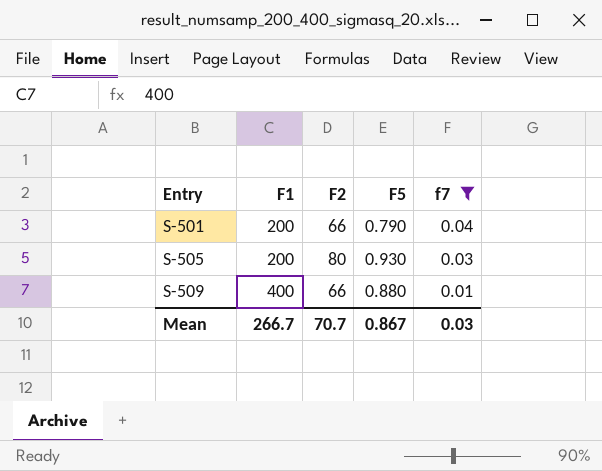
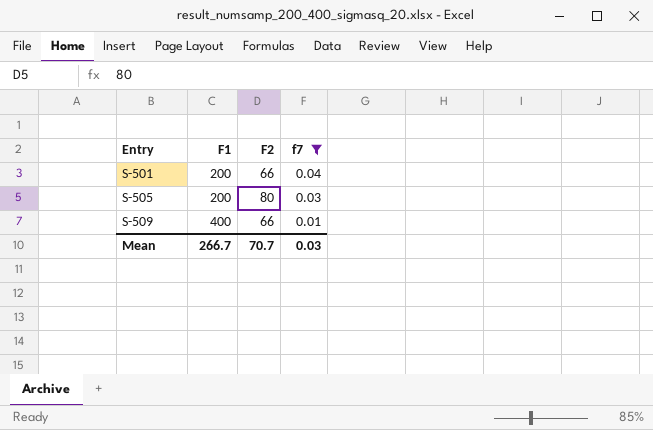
column F5 | position: 4 -> none

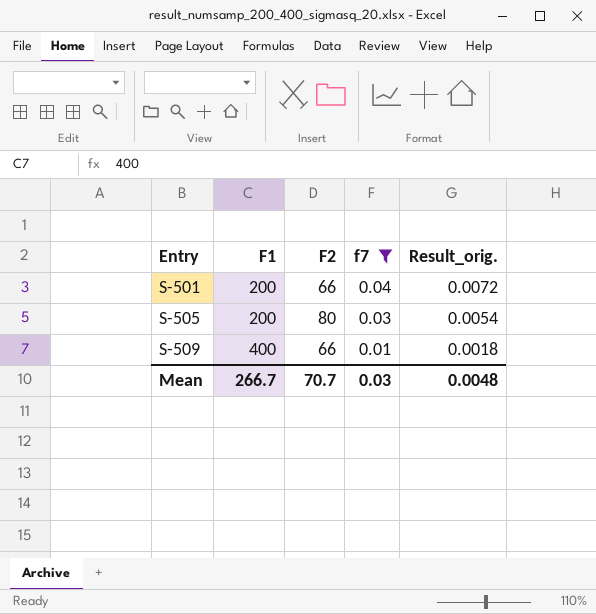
column Result_orig. | formula: none -> [f7] * 0.18

